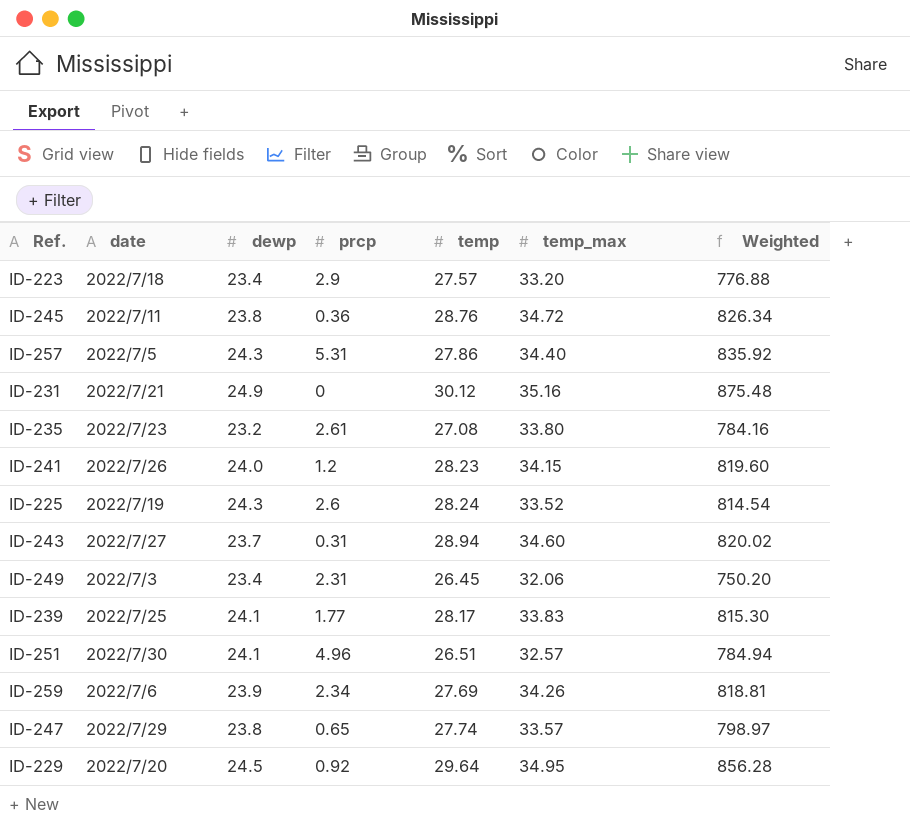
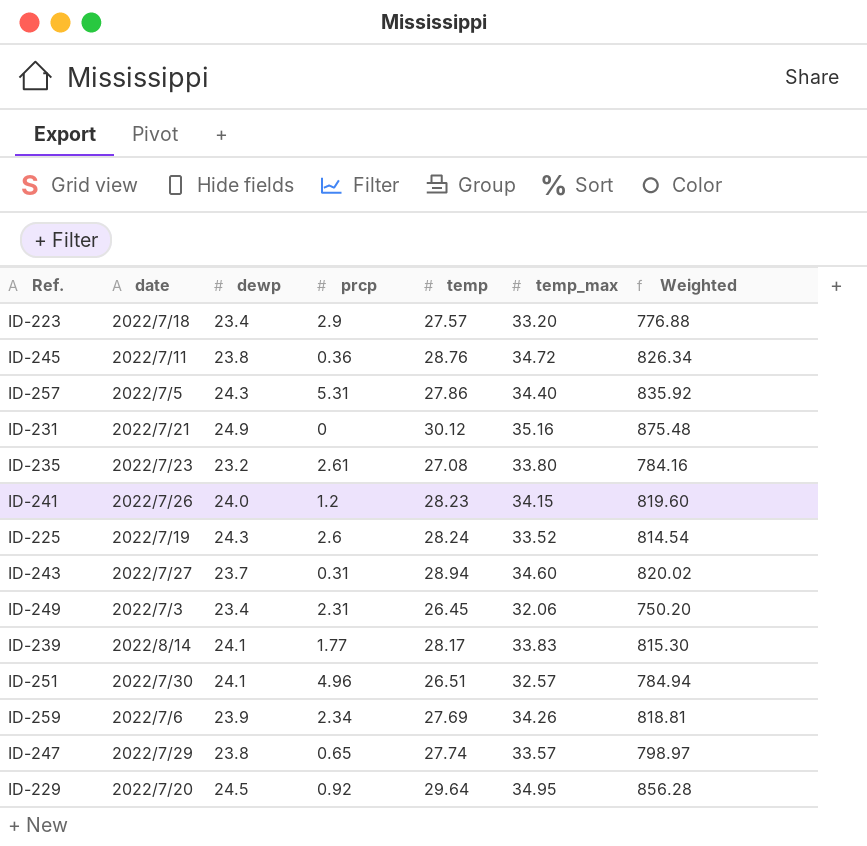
ID-239 | date: 2022/7/25 -> 2022/8/14

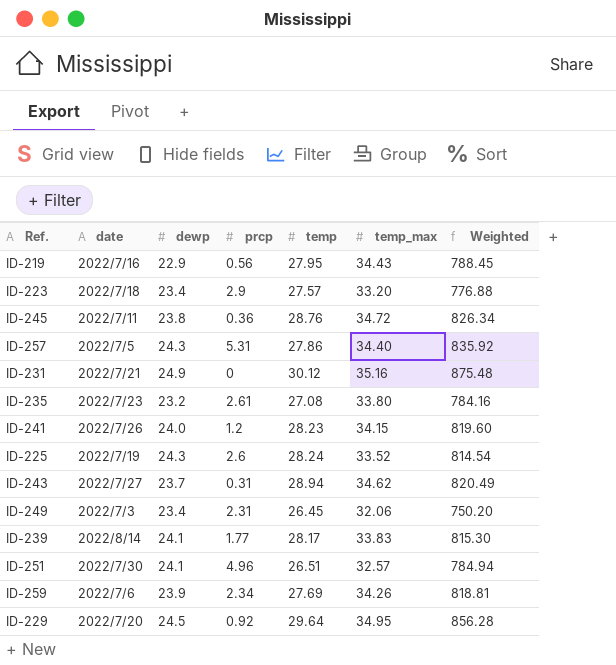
row ID-247: 2022/7/29 | 23.8 | 0.65 | 27.74 | 33.57 | 798.97 -> none
row ID-219: none -> 2022/7/16 | 22.9 | 0.56 | 27.95 | 34.43 | 788.45
ID-243 | temp_max: 34.60 -> 34.62
ID-243 | Weighted: 820.02 -> 820.49

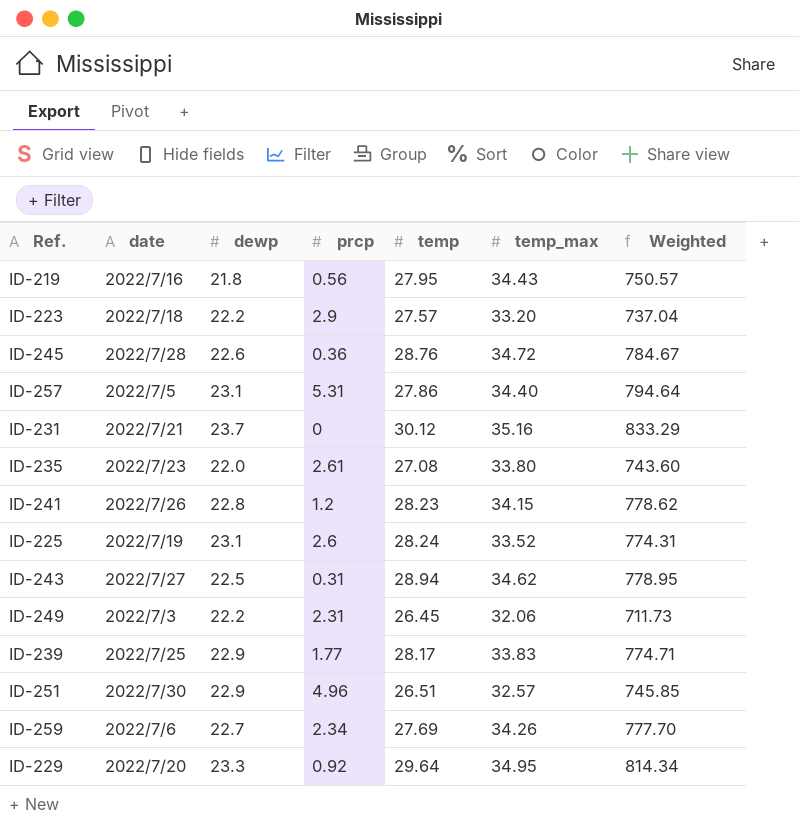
ID-219 | dewp: 22.9 -> 21.8
ID-219 | Weighted: 788.45 -> 750.57
ID-223 | dewp: 23.4 -> 22.2
ID-223 | Weighted: 776.88 -> 737.04
ID-245 | date: 2022/7/11 -> 2022/7/28
ID-245 | dewp: 23.8 -> 22.6
ID-245 | Weighted: 826.34 -> 784.67
ID-257 | dewp: 24.3 -> 23.1
ID-257 | Weighted: 835.92 -> 794.64
ID-231 | dewp: 24.9 -> 23.7
ID-231 | Weighted: 875.48 -> 833.29
ID-235 | dewp: 23.2 -> 22.0
ID-235 | Weighted: 784.16 -> 743.60
ID-241 | dewp: 24.0 -> 22.8
ID-241 | Weighted: 819.60 -> 778.62
ID-225 | dewp: 24.3 -> 23.1
ID-225 | Weighted: 814.54 -> 774.31
ID-243 | dewp: 23.7 -> 22.5
ID-243 | Weighted: 820.49 -> 778.95
ID-249 | dewp: 23.4 -> 22.2
ID-249 | Weighted: 750.20 -> 711.73
ID-239 | date: 2022/8/14 -> 2022/7/25
ID-239 | dewp: 24.1 -> 22.9
ID-239 | Weighted: 815.30 -> 774.71
ID-251 | dewp: 24.1 -> 22.9
ID-251 | Weighted: 784.94 -> 745.85
ID-259 | dewp: 23.9 -> 22.7
ID-259 | Weighted: 818.81 -> 777.70
ID-229 | dewp: 24.5 -> 23.3
ID-229 | Weighted: 856.28 -> 814.34

